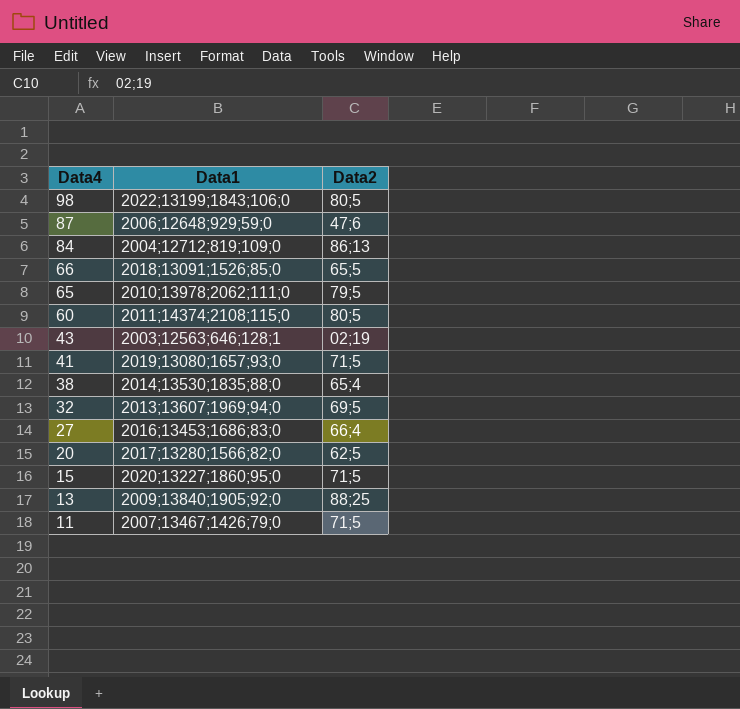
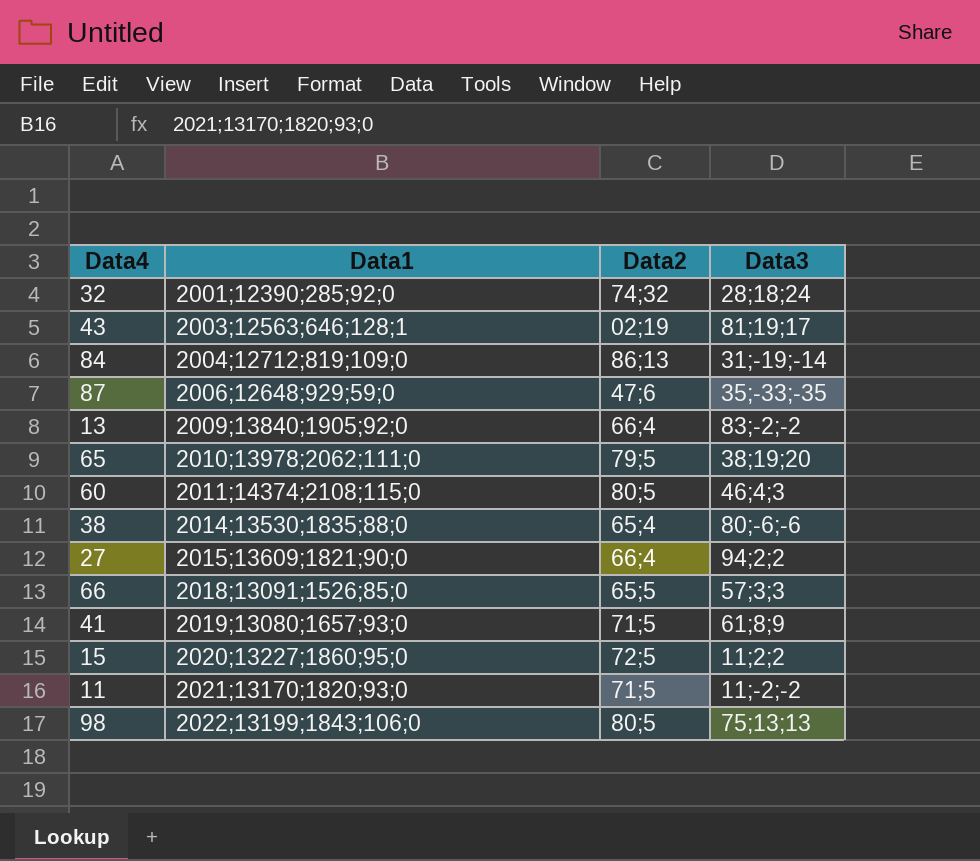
row order: Data4 descending -> Data1 ascending
column Data3 | position: none -> 4
row 20: 2017;13280;1566;82;0 | 62;5 -> none
32 | Data1: 2013;13607;1969;94;0 -> 2001;12390;285;92;0
32 | Data2: 69;5 -> 74;32
13 | Data2: 88;25 -> 66;4
27 | Data1: 2016;13453;1686;83;0 -> 2015;13609;1821;90;0
15 | Data2: 71;5 -> 72;5
11 | Data1: 2007;13467;1426;79;0 -> 2021;13170;1820;93;0

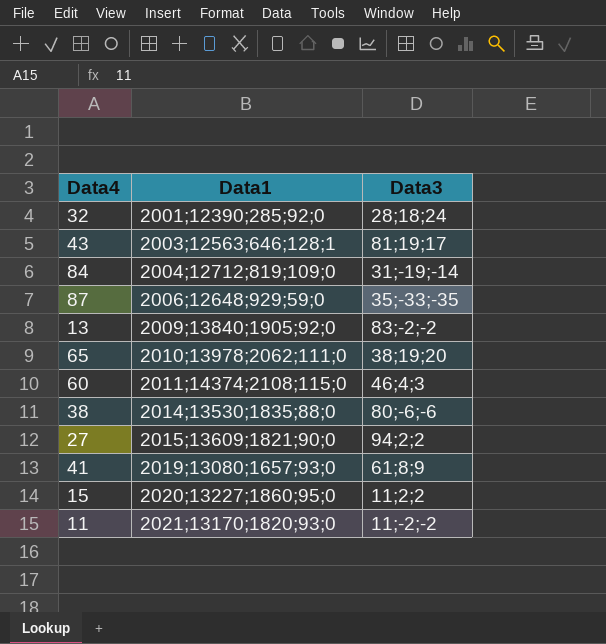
column Data2 | position: 3 -> none
row 66: 2018;13091;1526;85;0 | 65;5 | 57;3;3 -> none
row 98: 2022;13199;1843;106;0 | 80;5 | 75;13;13 -> none

